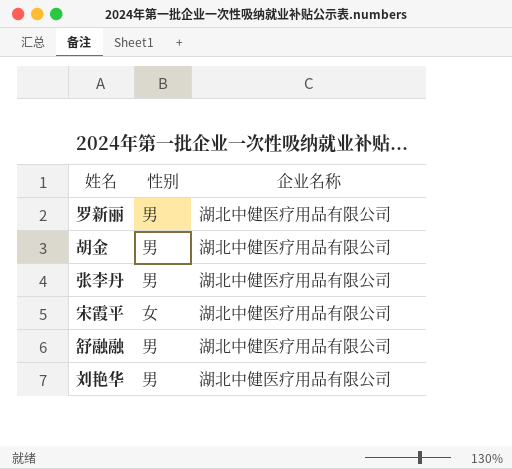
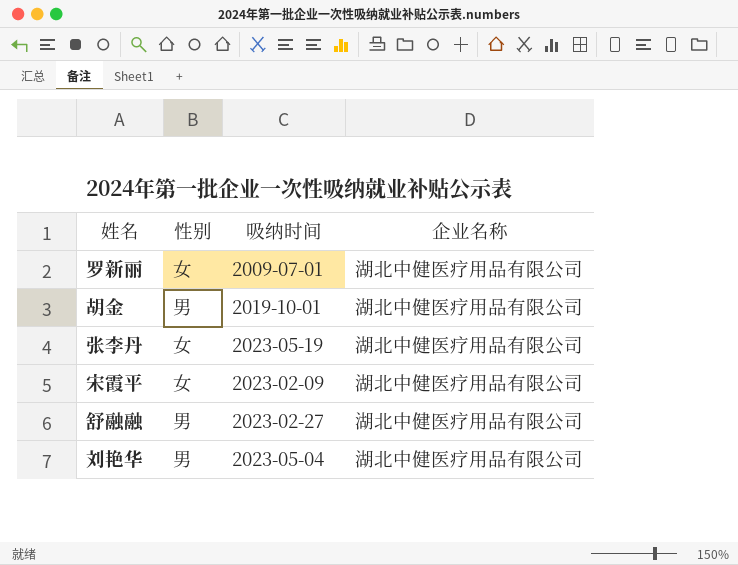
column 吸纳时间 | position: none -> 3
罗新丽 | 性别: 男 -> 女
张李丹 | 性别: 男 -> 女

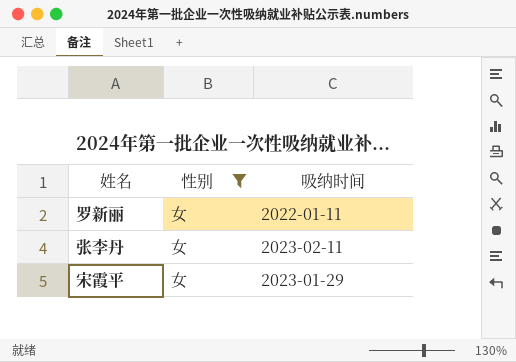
filter: none -> 性别 = 女
column 企业名称 | position: 4 -> none
罗新丽 | 吸纳时间: 2009-07-01 -> 2022-01-11
张李丹 | 吸纳时间: 2023-05-19 -> 2023-02-11
宋霞平 | 吸纳时间: 2023-02-09 -> 2023-01-29

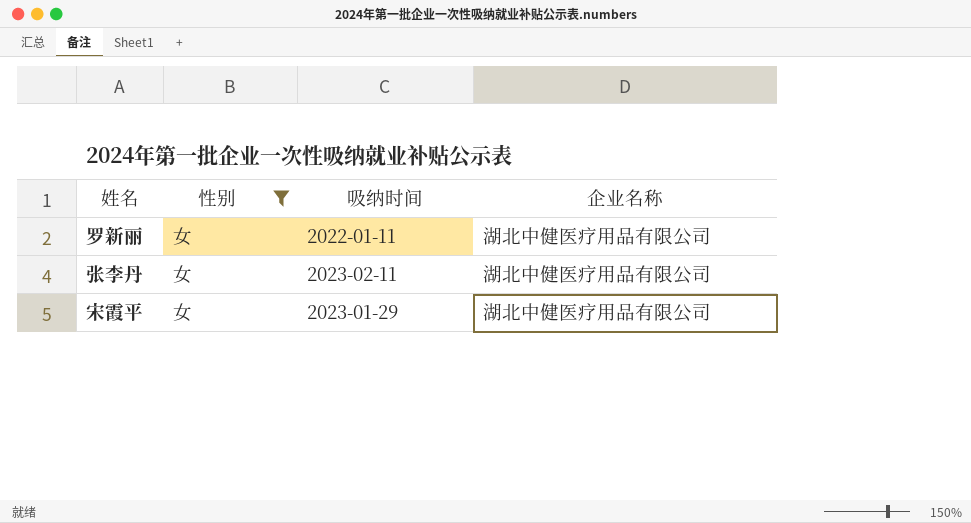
column 企业名称 | position: none -> 4

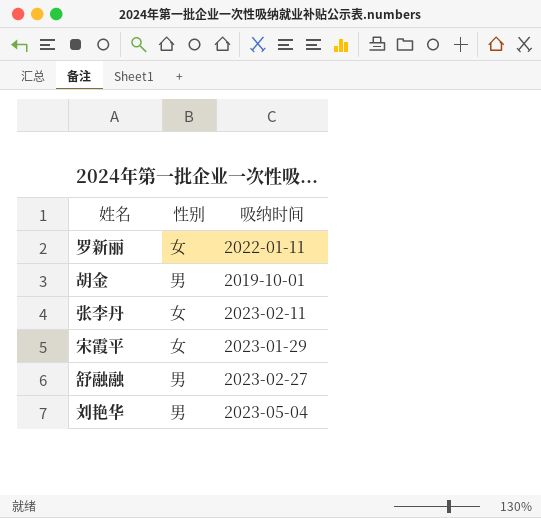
filter: 性别 = 女 -> none
column 企业名称 | position: 4 -> none

